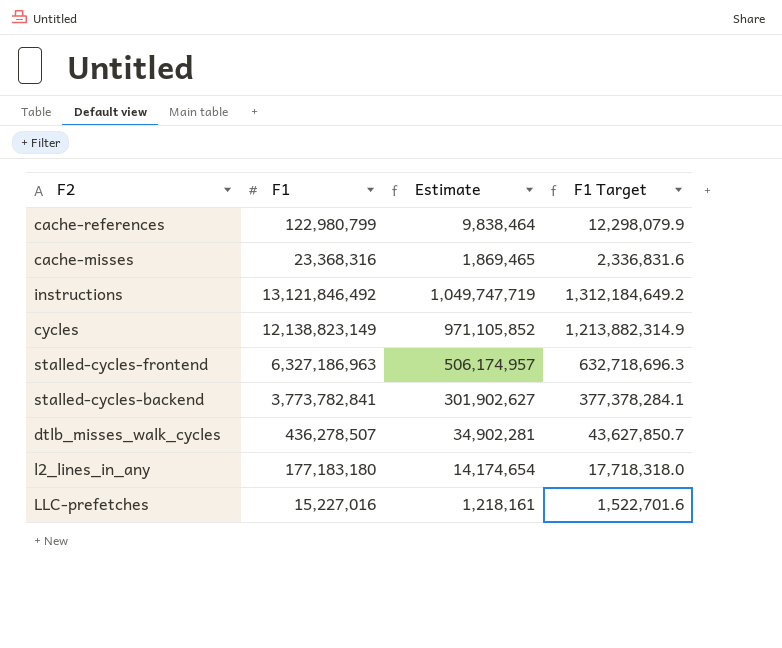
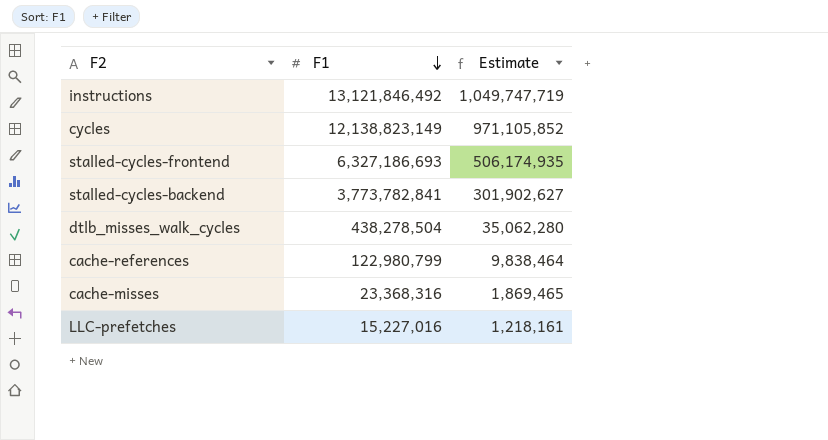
row order: none -> F1 descending
column F1 Target | formula: [F1] * 0.1 -> none
row l2_lines_in_any: 177,183,180 | 14,174,654 | 17,718,318.0 -> none
stalled-cycles-frontend | F1: 6,327,186,963 -> 6,327,186,693
stalled-cycles-frontend | Estimate: 506,174,957 -> 506,174,935
dtlb_misses_walk_cycles | F1: 436,278,507 -> 438,278,504
dtlb_misses_walk_cycles | Estimate: 34,902,281 -> 35,062,280

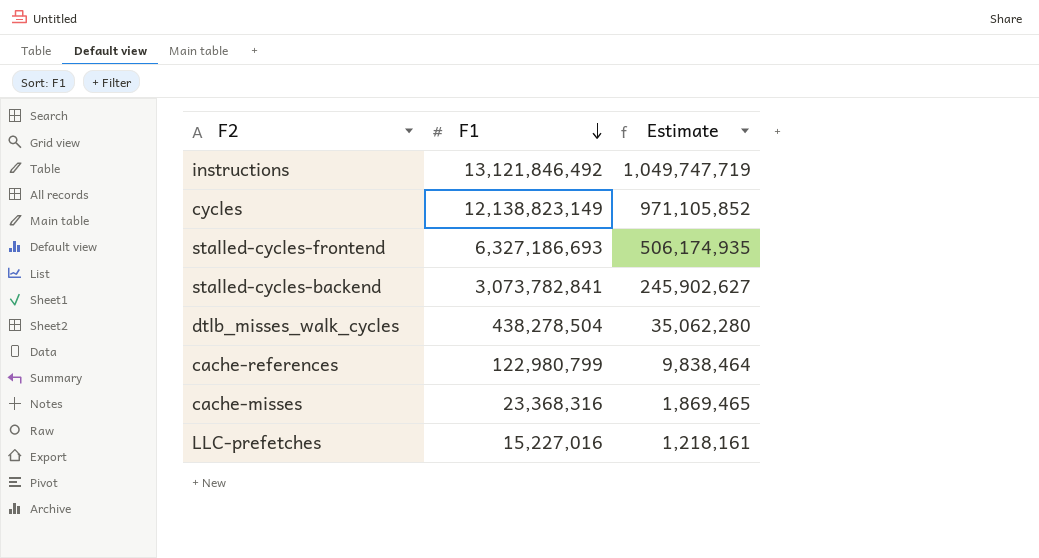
stalled-cycles-backend | F1: 3,773,782,841 -> 3,073,782,841
stalled-cycles-backend | Estimate: 301,902,627 -> 245,902,627

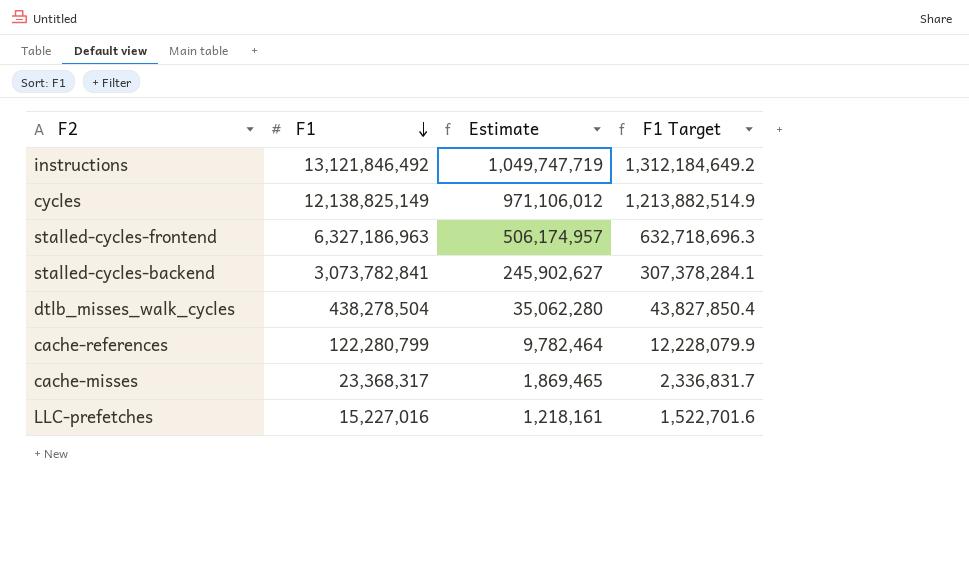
column F1 Target | formula: none -> [F1] * 0.1
cycles | F1: 12,138,823,149 -> 12,138,825,149
cycles | Estimate: 971,105,852 -> 971,106,012
stalled-cycles-frontend | F1: 6,327,186,693 -> 6,327,186,963
stalled-cycles-frontend | Estimate: 506,174,935 -> 506,174,957
cache-references | F1: 122,980,799 -> 122,280,799
cache-references | Estimate: 9,838,464 -> 9,782,464
cache-misses | F1: 23,368,316 -> 23,368,317

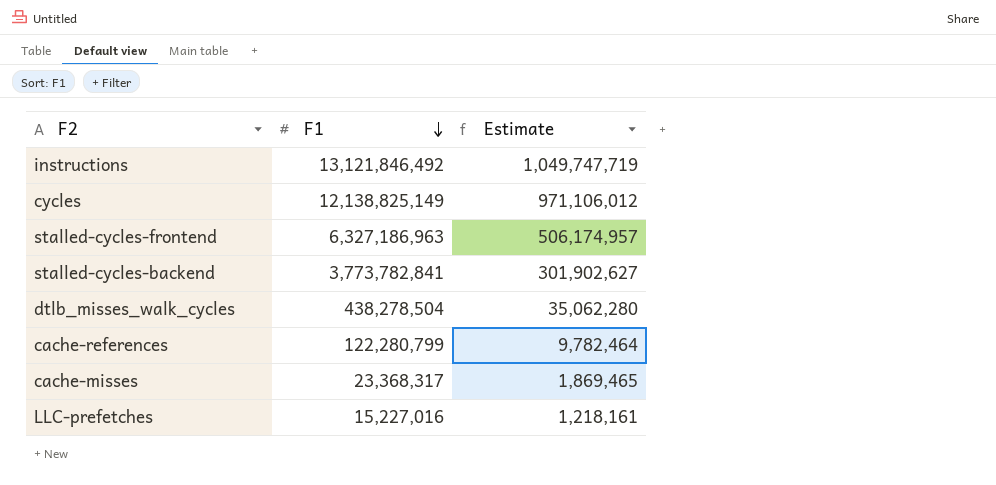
column F1 Target | formula: [F1] * 0.1 -> none
stalled-cycles-backend | F1: 3,073,782,841 -> 3,773,782,841
stalled-cycles-backend | Estimate: 245,902,627 -> 301,902,627

